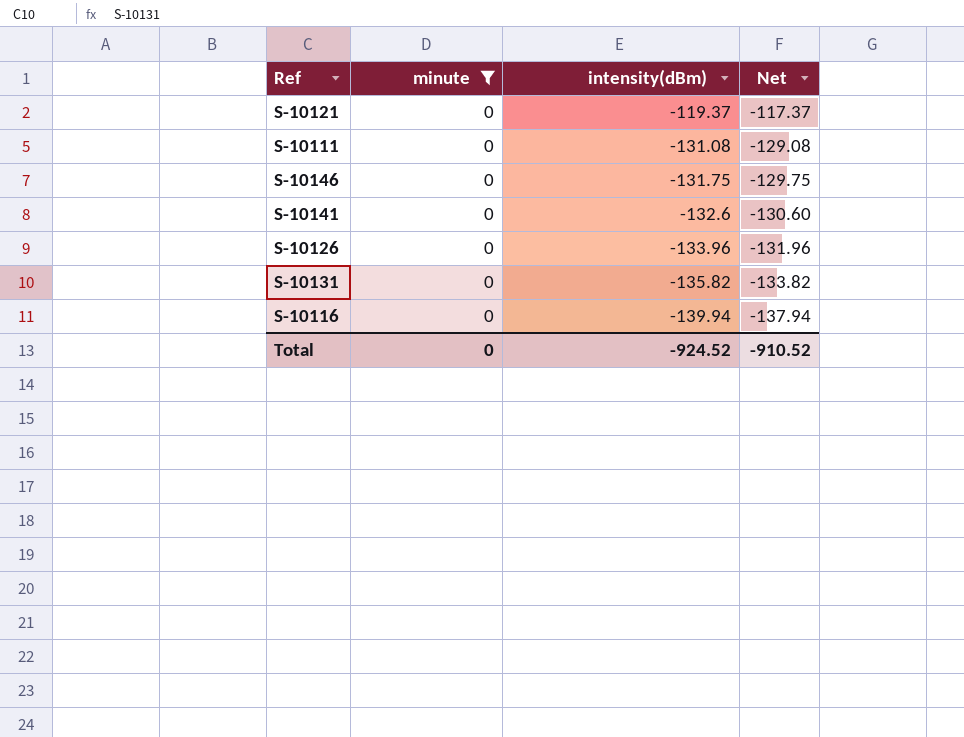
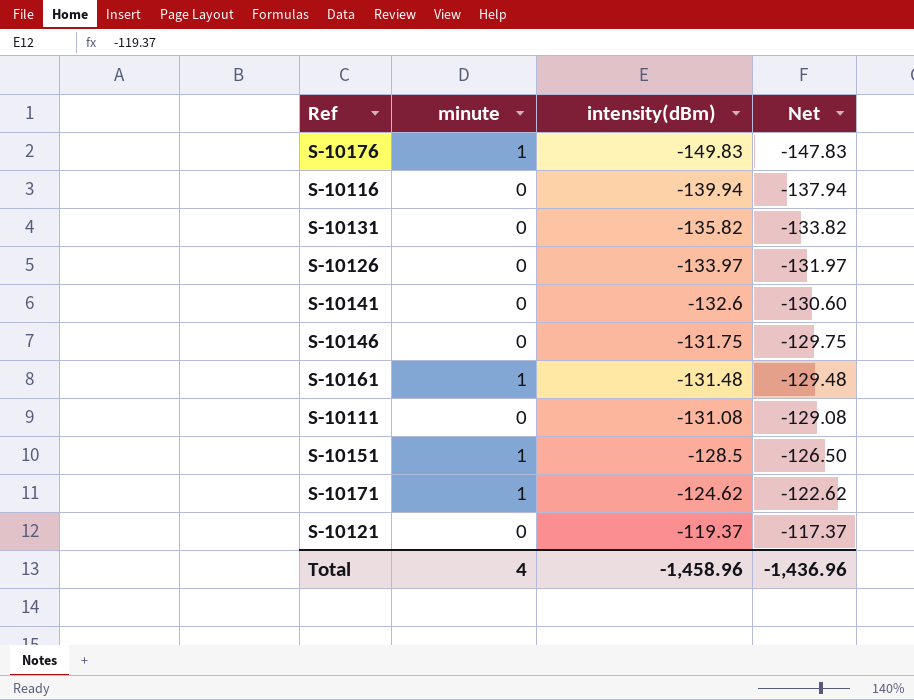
filter: minute = 0 -> none
row order: intensity(dBm) descending -> intensity(dBm) ascending
S-10126 | intensity(dBm): -133.96 -> -133.97
S-10126 | Net: -131.96 -> -131.97
Total | minute: 0 -> 4
Total | intensity(dBm): -924.52 -> -1,458.96
Total | Net: -910.52 -> -1,436.96

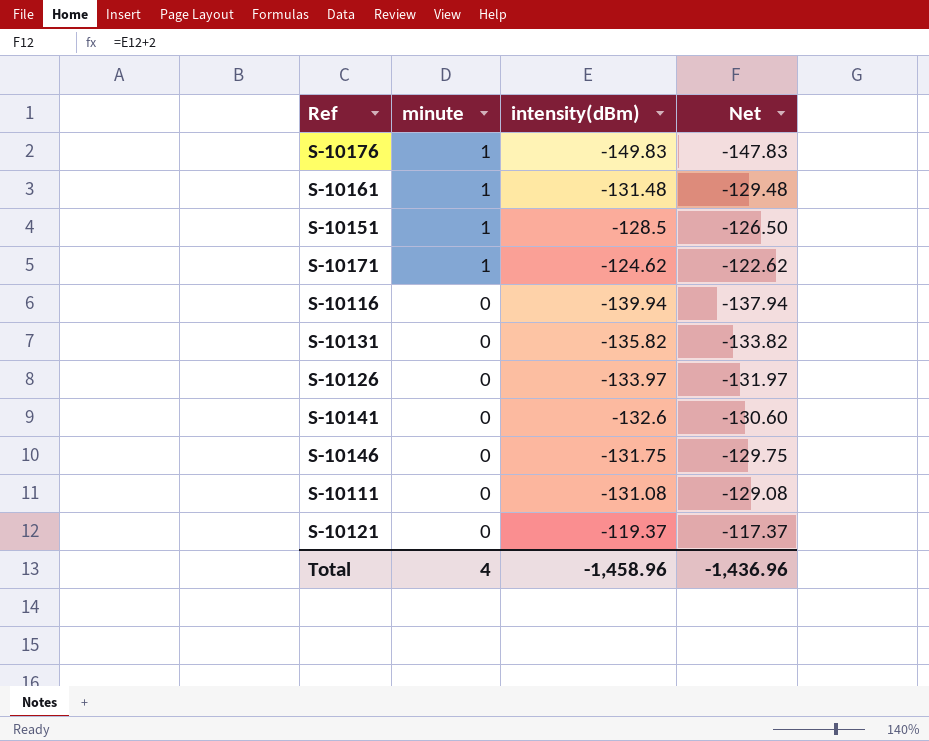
row order: intensity(dBm) ascending -> minute descending

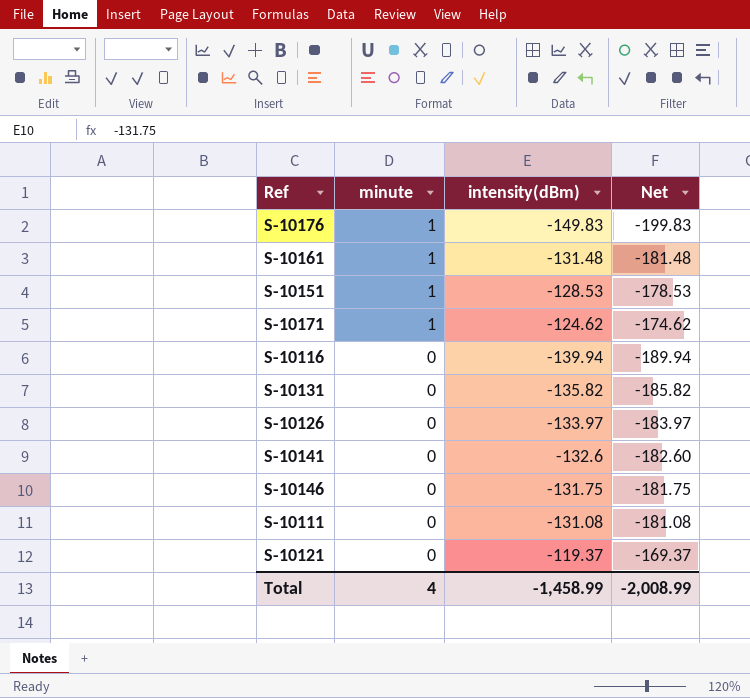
column Net | formula: [intensity(dBm)] + 2 -> [intensity(dBm)] - 50
S-10151 | intensity(dBm): -128.5 -> -128.53
Total | intensity(dBm): -1,458.96 -> -1,458.99
Total | Net: -1,436.96 -> -2,008.99

